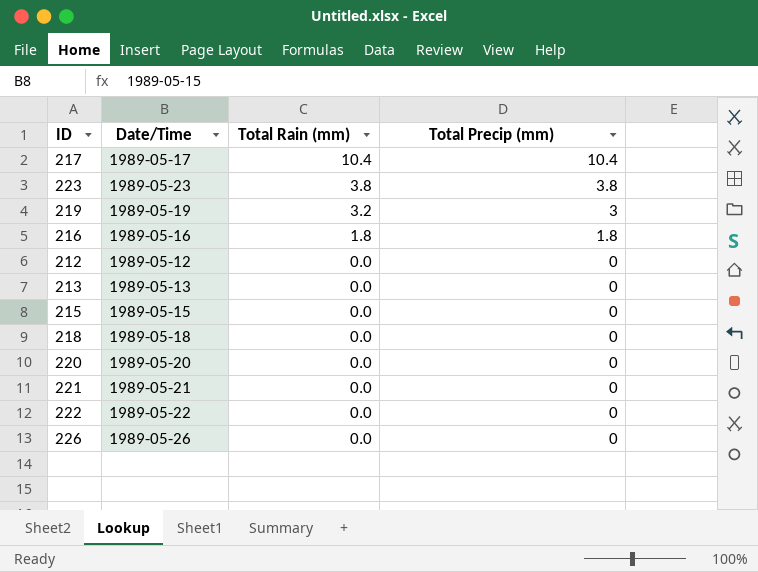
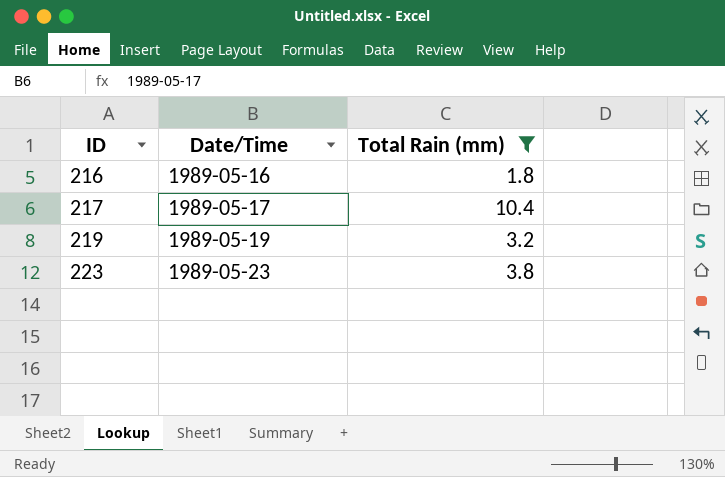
filter: none -> Total Rain (mm) != 0.0
row order: Total Rain (mm) descending -> ID ascending
column Total Precip (mm) | position: 4 -> none

